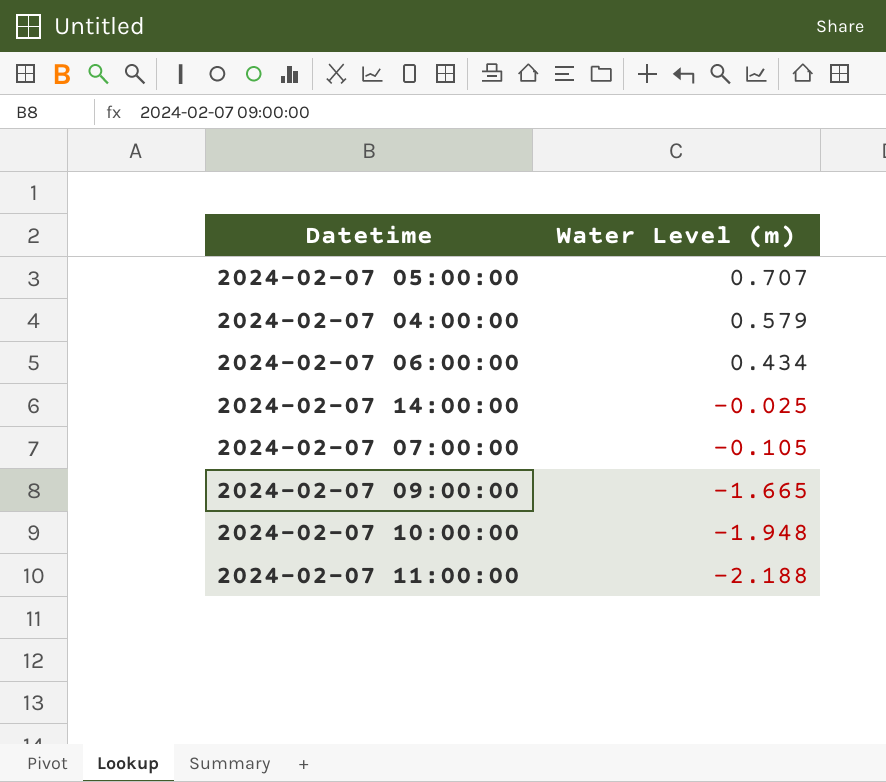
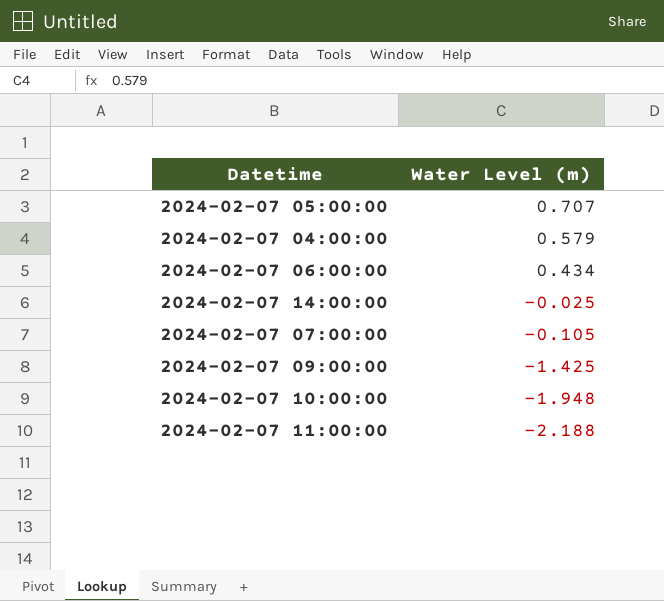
2024-02-07 09:00:00 | Water Level (m): -1.665 -> -1.425

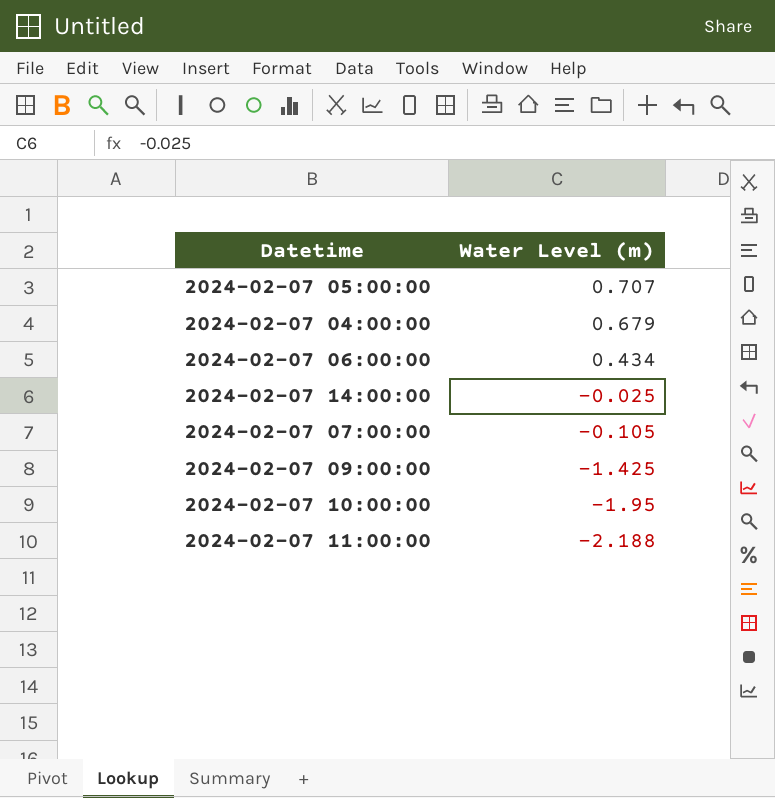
2024-02-07 04:00:00 | Water Level (m): 0.579 -> 0.679
2024-02-07 10:00:00 | Water Level (m): -1.948 -> -1.95

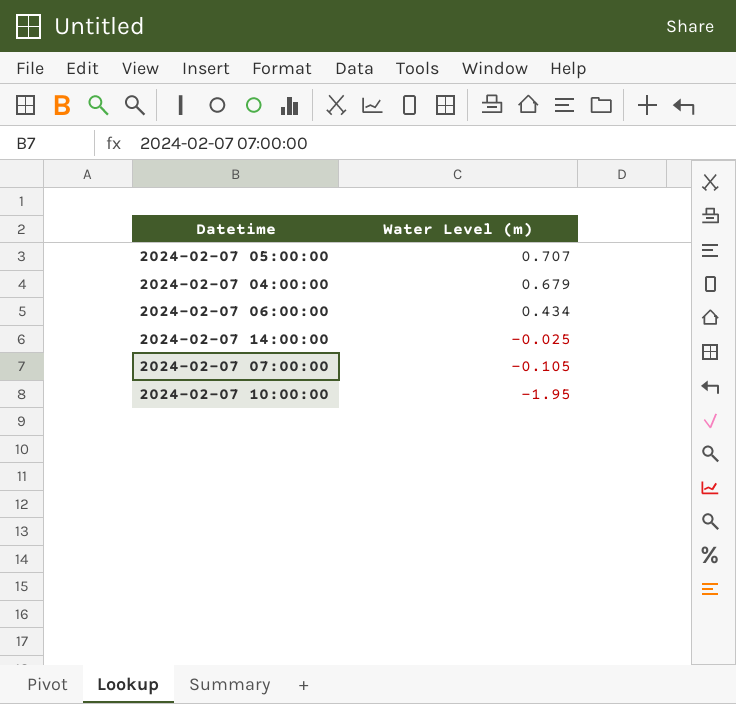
row 2024-02-07 09:00:00: -1.425 -> none
row 2024-02-07 11:00:00: -2.188 -> none

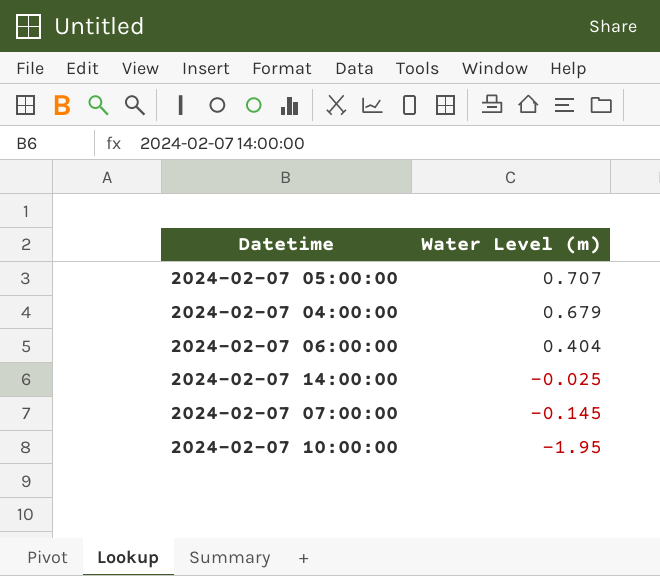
2024-02-07 06:00:00 | Water Level (m): 0.434 -> 0.404
2024-02-07 07:00:00 | Water Level (m): -0.105 -> -0.145

